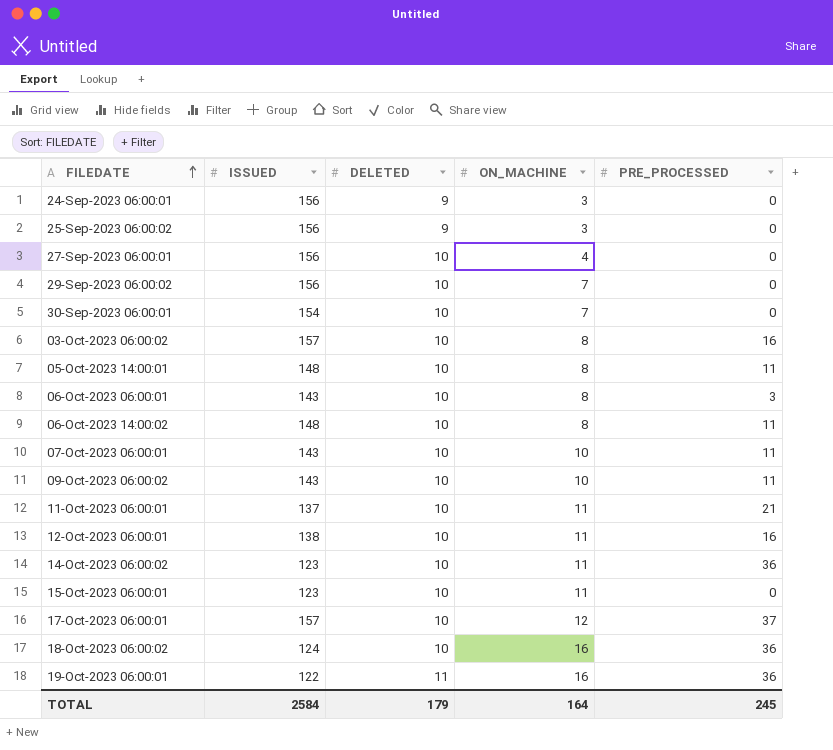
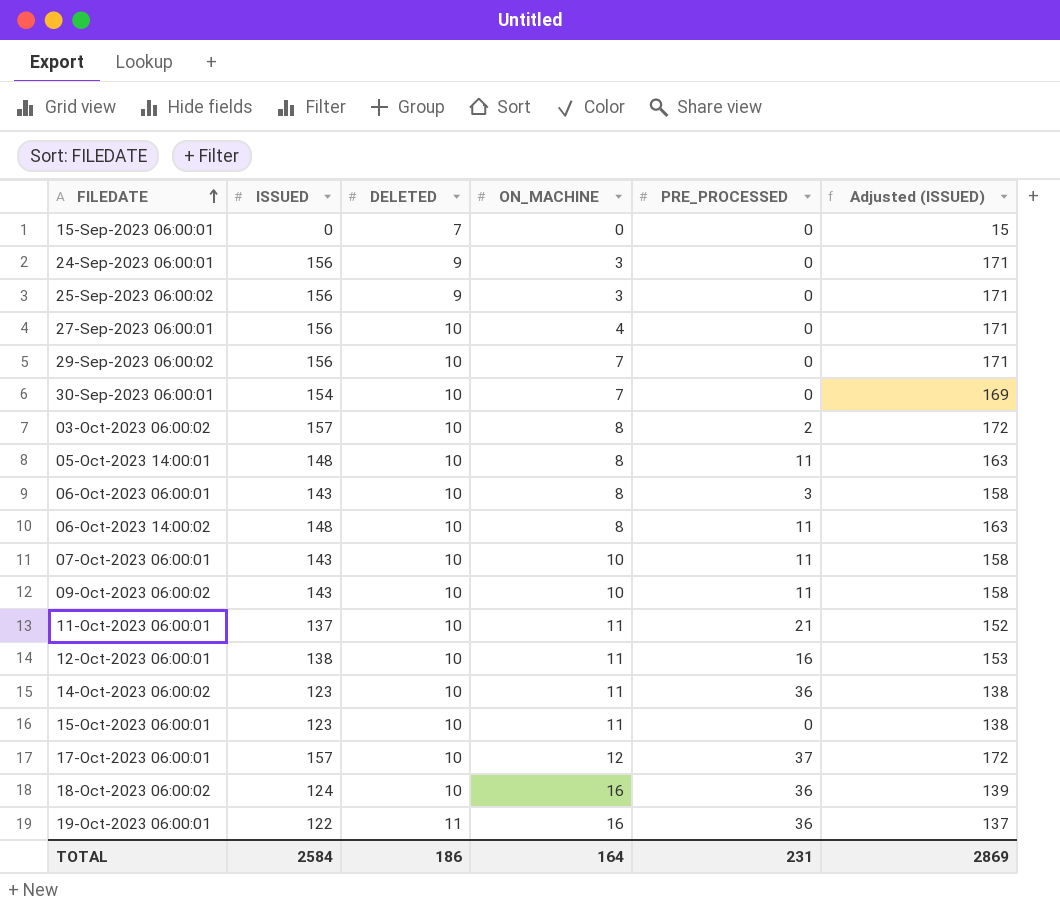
column Adjusted (ISSUED) | formula: none -> [ISSUED] + 15
row 15-Sep-2023 06:00:01: none -> 0 | 7 | 0 | 0 | 15
03-Oct-2023 06:00:02 | PRE_PROCESSED: 16 -> 2
TOTAL | DELETED: 179 -> 186
TOTAL | PRE_PROCESSED: 245 -> 231

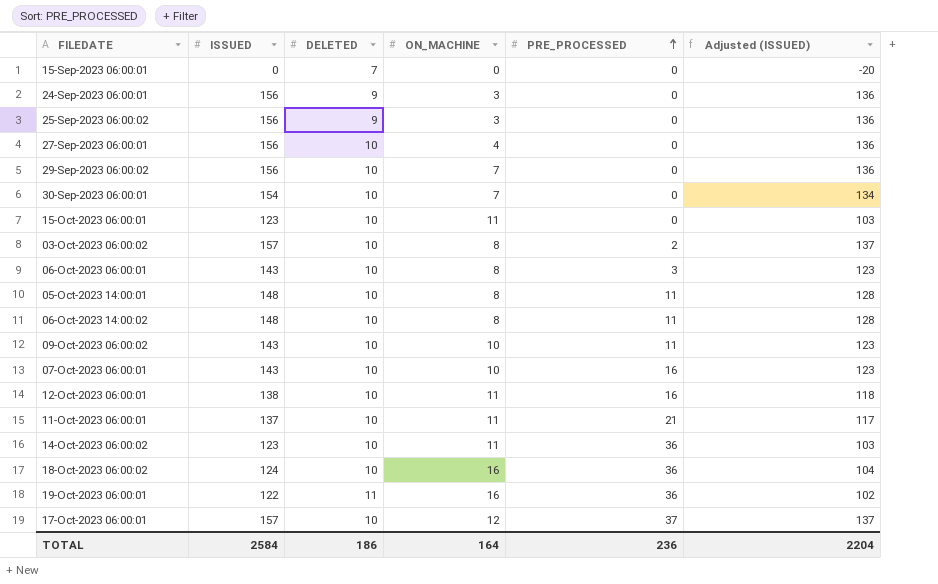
row order: FILEDATE ascending -> PRE_PROCESSED ascending
column Adjusted (ISSUED) | formula: [ISSUED] + 15 -> [ISSUED] - 20
07-Oct-2023 06:00:01 | PRE_PROCESSED: 11 -> 16
TOTAL | PRE_PROCESSED: 231 -> 236
TOTAL | Adjusted (ISSUED): 2869 -> 2204

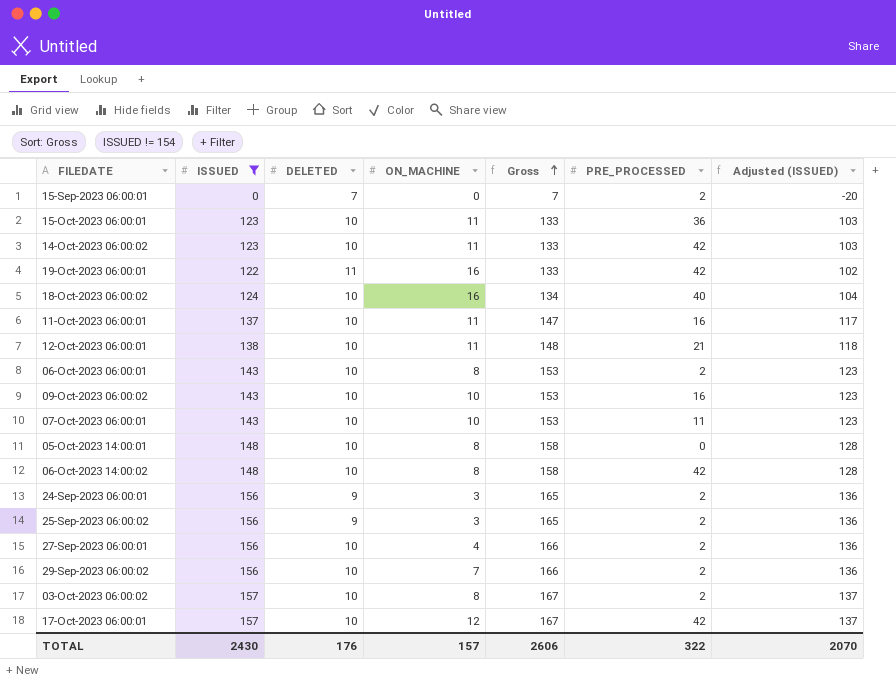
filter: none -> ISSUED != 154
row order: PRE_PROCESSED ascending -> Gross ascending
column Gross | formula: none -> [ISSUED] + [DELETED]
15-Sep-2023 06:00:01 | PRE_PROCESSED: 0 -> 2
15-Oct-2023 06:00:01 | PRE_PROCESSED: 0 -> 36
14-Oct-2023 06:00:02 | PRE_PROCESSED: 36 -> 42
19-Oct-2023 06:00:01 | PRE_PROCESSED: 36 -> 42
18-Oct-2023 06:00:02 | PRE_PROCESSED: 36 -> 40
11-Oct-2023 06:00:01 | PRE_PROCESSED: 21 -> 16
12-Oct-2023 06:00:01 | PRE_PROCESSED: 16 -> 21
06-Oct-2023 06:00:01 | PRE_PROCESSED: 3 -> 2
09-Oct-2023 06:00:02 | PRE_PROCESSED: 11 -> 16
07-Oct-2023 06:00:01 | PRE_PROCESSED: 16 -> 11
05-Oct-2023 14:00:01 | PRE_PROCESSED: 11 -> 0
06-Oct-2023 14:00:02 | PRE_PROCESSED: 11 -> 42
24-Sep-2023 06:00:01 | PRE_PROCESSED: 0 -> 2
25-Sep-2023 06:00:02 | PRE_PROCESSED: 0 -> 2
27-Sep-2023 06:00:01 | PRE_PROCESSED: 0 -> 2
29-Sep-2023 06:00:02 | PRE_PROCESSED: 0 -> 2
17-Oct-2023 06:00:01 | PRE_PROCESSED: 37 -> 42
TOTAL | ISSUED: 2584 -> 2430
TOTAL | DELETED: 186 -> 176
TOTAL | ON_MACHINE: 164 -> 157
TOTAL | PRE_PROCESSED: 236 -> 322
TOTAL | Adjusted (ISSUED): 2204 -> 2070

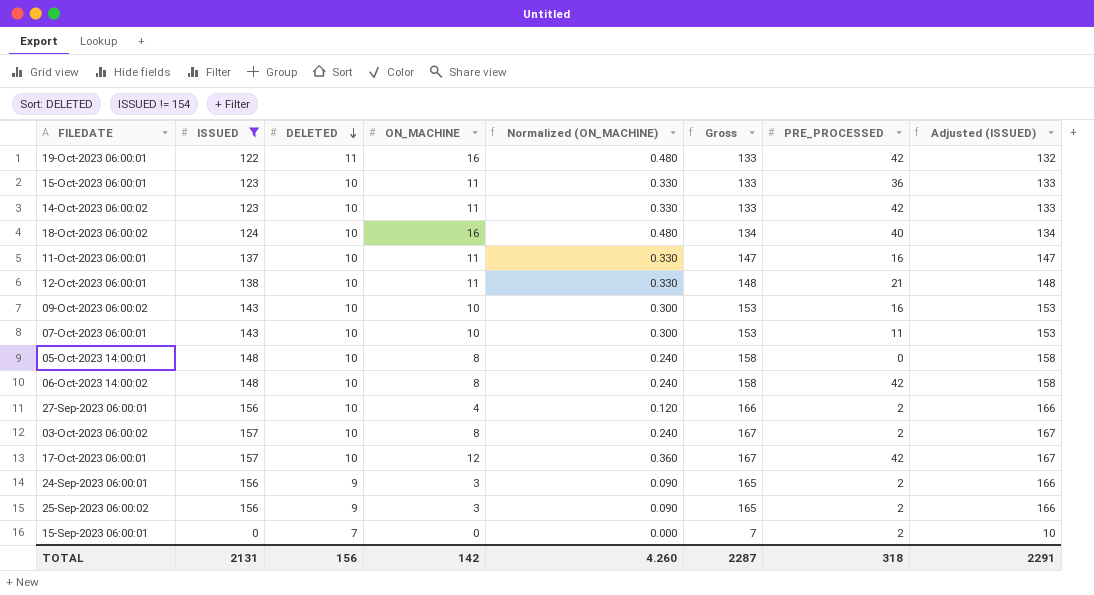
row order: Gross ascending -> DELETED descending
column Normalized (ON_MACHINE) | formula: none -> [ON_MACHINE] * 0.03
column Adjusted (ISSUED) | formula: [ISSUED] - 20 -> [ISSUED] + 10
row 06-Oct-2023 06:00:01: 143 | 10 | 8 | 153 | 2 | 123 -> none
row 29-Sep-2023 06:00:02: 156 | 10 | 7 | 166 | 2 | 136 -> none
TOTAL | ISSUED: 2430 -> 2131
TOTAL | DELETED: 176 -> 156
TOTAL | ON_MACHINE: 157 -> 142
TOTAL | Gross: 2606 -> 2287
TOTAL | PRE_PROCESSED: 322 -> 318
TOTAL | Adjusted (ISSUED): 2070 -> 2291

